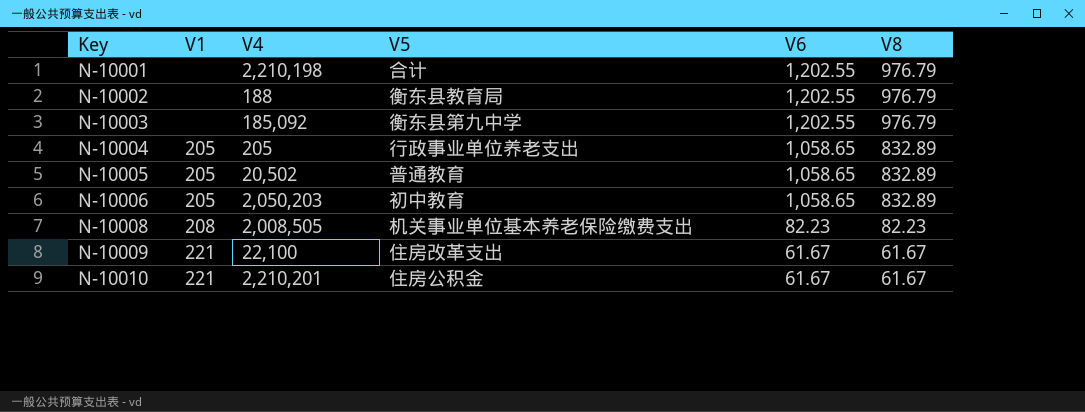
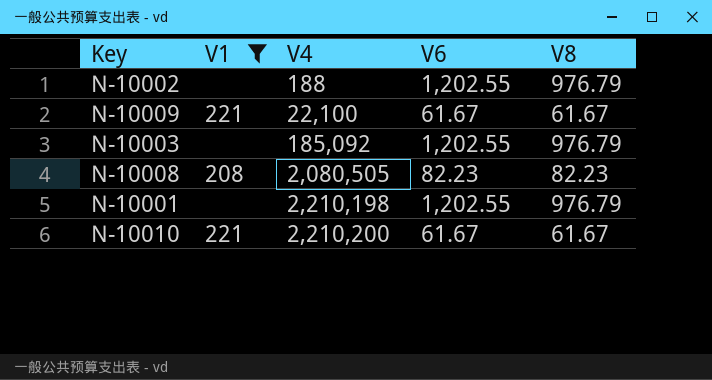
filter: none -> V1 != 205
row order: Key ascending -> V4 ascending
column V5 | position: 4 -> none
N-10008 | V4: 2,008,505 -> 2,080,505
N-10010 | V4: 2,210,201 -> 2,210,200

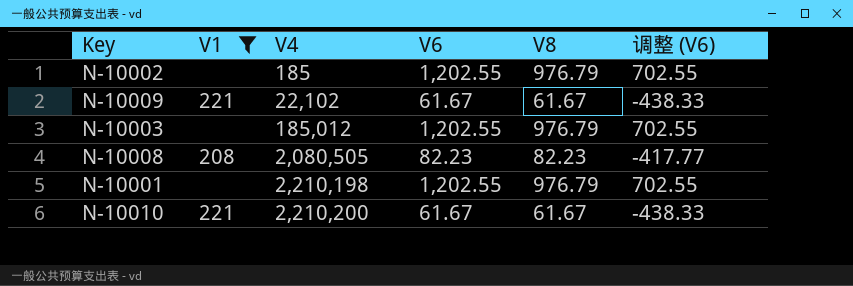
column 调整 (V6) | formula: none -> [V6] - 500
N-10002 | V4: 188 -> 185
N-10009 | V4: 22,100 -> 22,102
N-10003 | V4: 185,092 -> 185,012

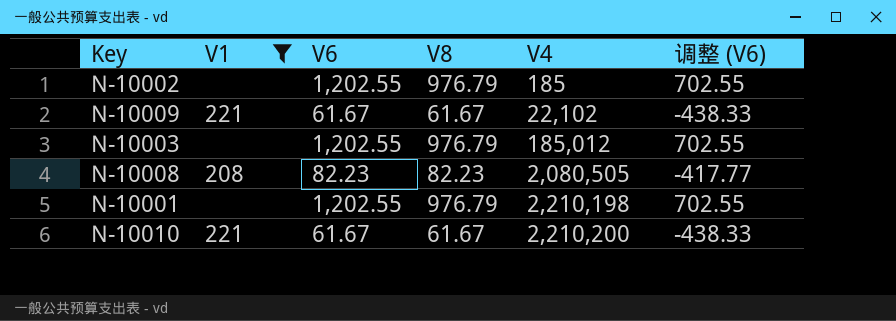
column V4 | position: 3 -> 5

